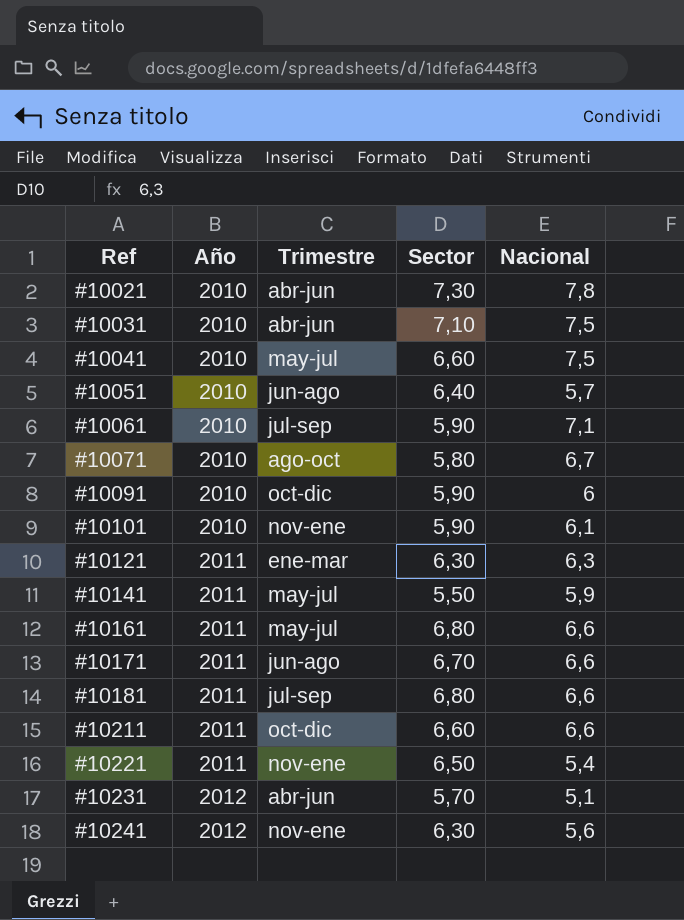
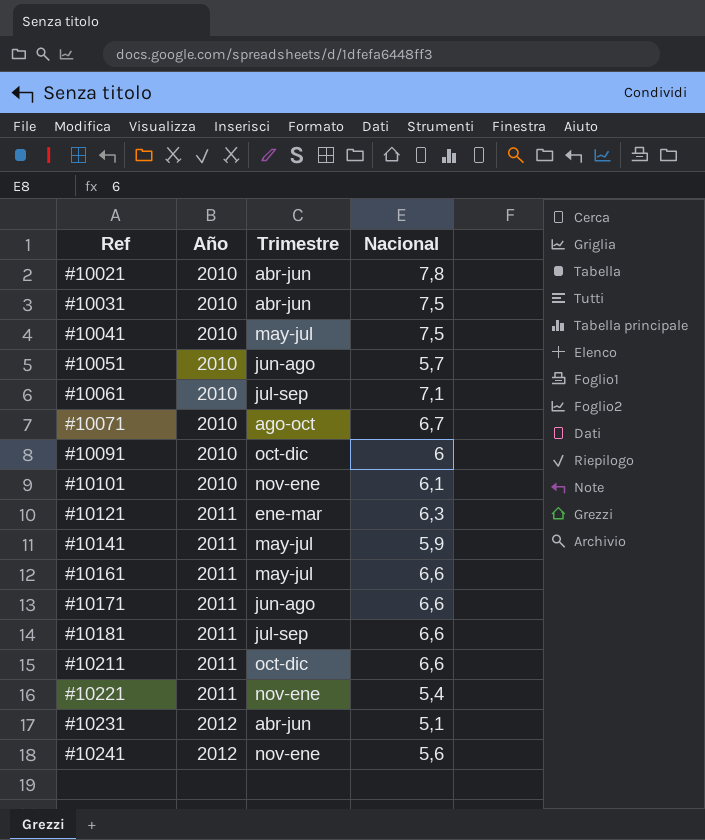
column Sector | position: 4 -> none

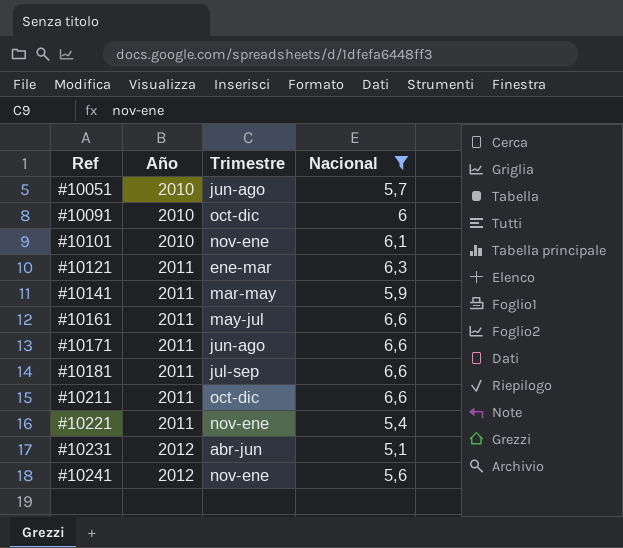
filter: none -> Nacional <= 6,6
#10141 | Trimestre: may-jul -> mar-may

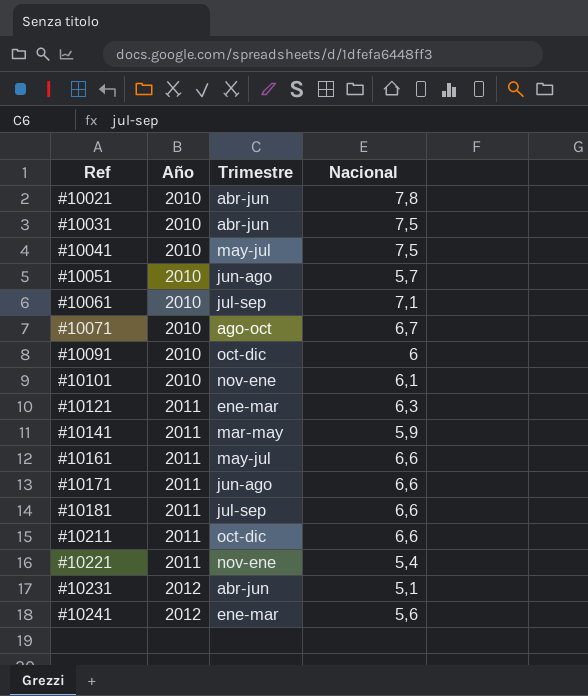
filter: Nacional <= 6,6 -> none
#10241 | Trimestre: nov-ene -> ene-mar

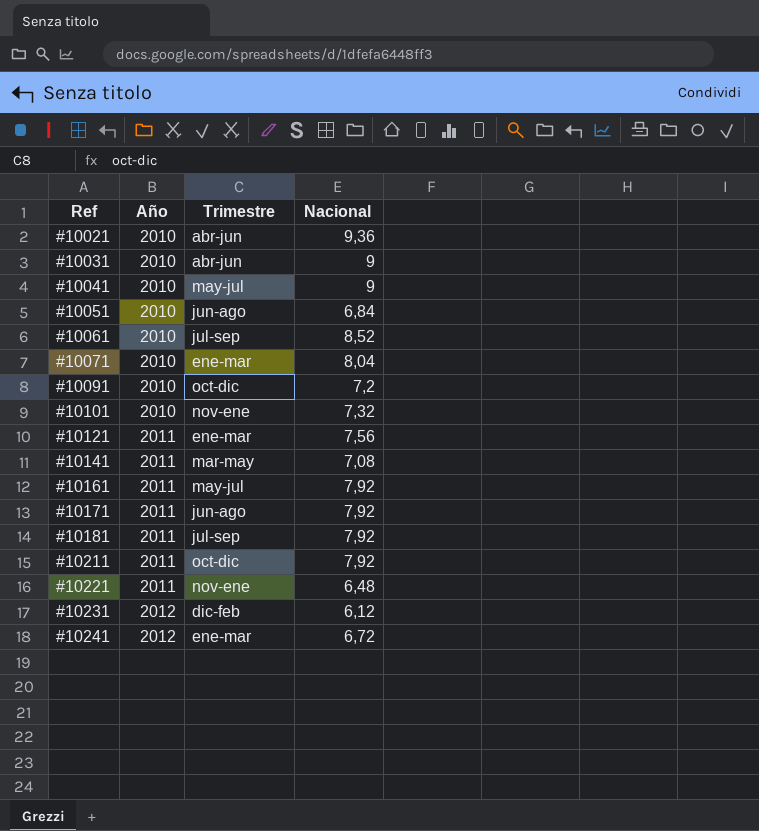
#10021 | Nacional: 7,8 -> 9,36
#10031 | Nacional: 7,5 -> 9
#10041 | Nacional: 7,5 -> 9
#10051 | Nacional: 5,7 -> 6,84
#10061 | Nacional: 7,1 -> 8,52
#10071 | Trimestre: ago-oct -> ene-mar
#10071 | Nacional: 6,7 -> 8,04
#10091 | Nacional: 6 -> 7,2
#10101 | Nacional: 6,1 -> 7,32
#10121 | Nacional: 6,3 -> 7,56
#10141 | Nacional: 5,9 -> 7,08
#10161 | Nacional: 6,6 -> 7,92
#10171 | Nacional: 6,6 -> 7,92
#10181 | Nacional: 6,6 -> 7,92
#10211 | Nacional: 6,6 -> 7,92
#10221 | Nacional: 5,4 -> 6,48
#10231 | Trimestre: abr-jun -> dic-feb
#10231 | Nacional: 5,1 -> 6,12
#10241 | Nacional: 5,6 -> 6,72

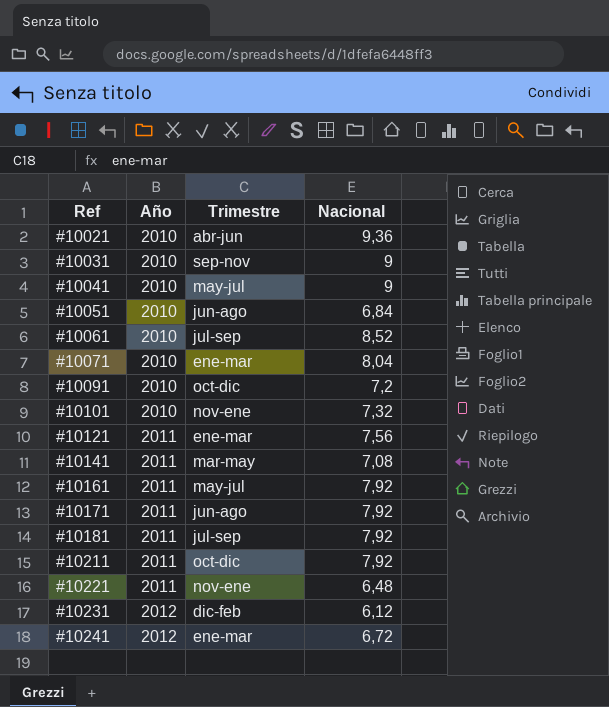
#10031 | Trimestre: abr-jun -> sep-nov

